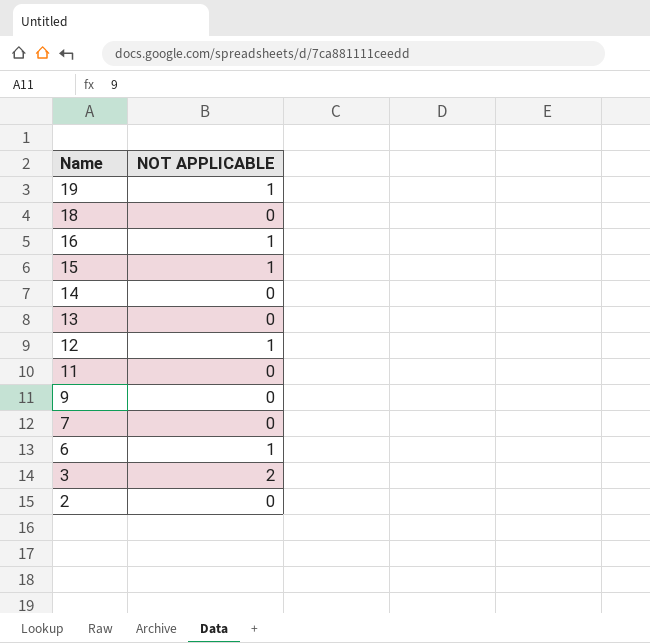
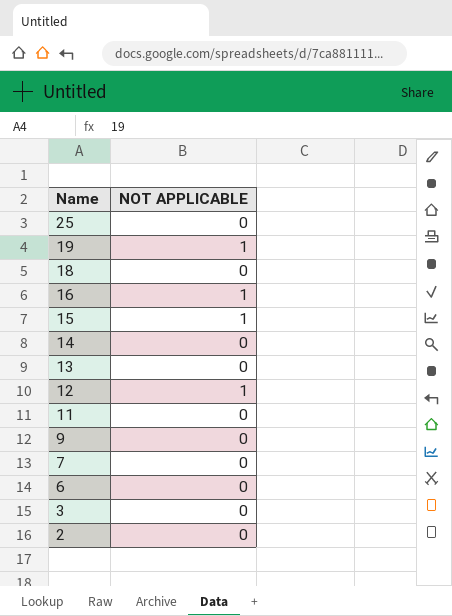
row 25: none -> 0
6 | NOT APPLICABLE: 1 -> 0
3 | NOT APPLICABLE: 2 -> 0

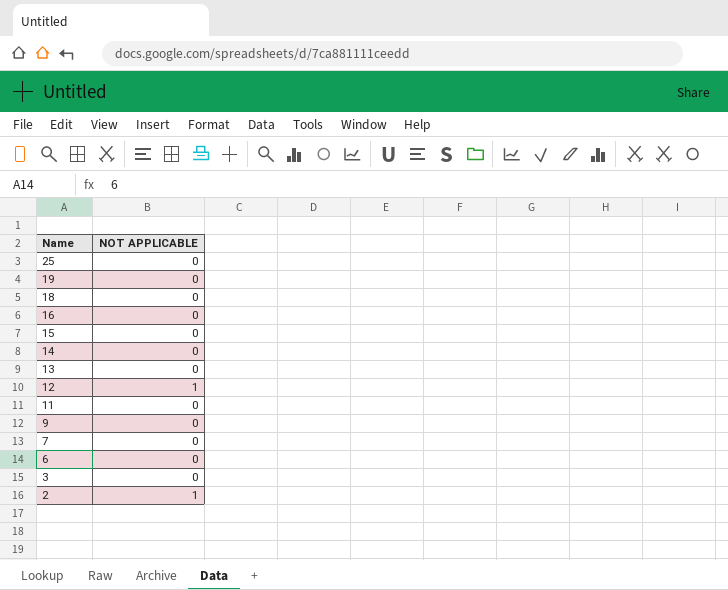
19 | NOT APPLICABLE: 1 -> 0
16 | NOT APPLICABLE: 1 -> 0
15 | NOT APPLICABLE: 1 -> 0
2 | NOT APPLICABLE: 0 -> 1

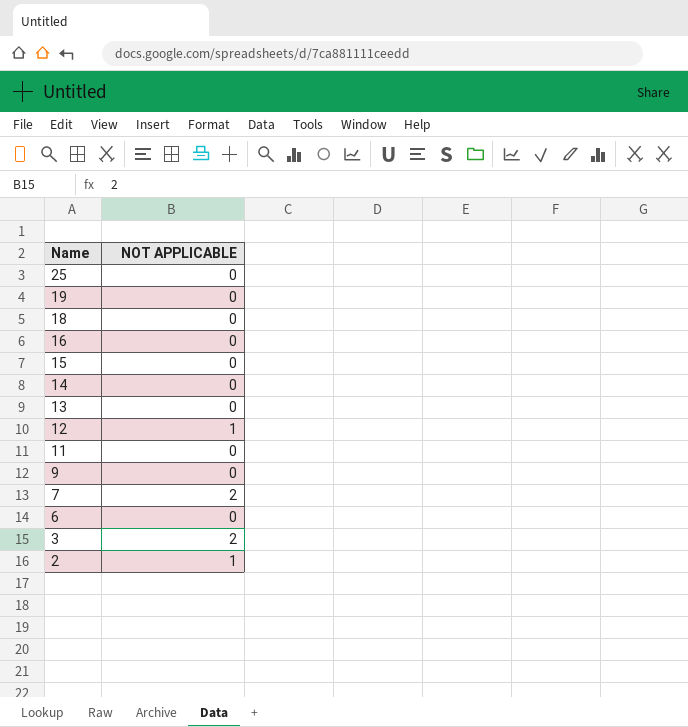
7 | NOT APPLICABLE: 0 -> 2
3 | NOT APPLICABLE: 0 -> 2

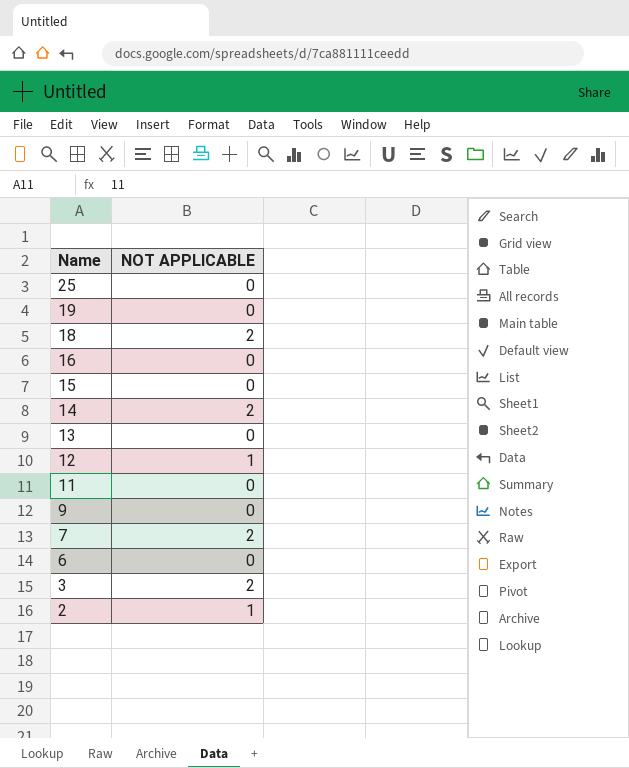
18 | NOT APPLICABLE: 0 -> 2
14 | NOT APPLICABLE: 0 -> 2

